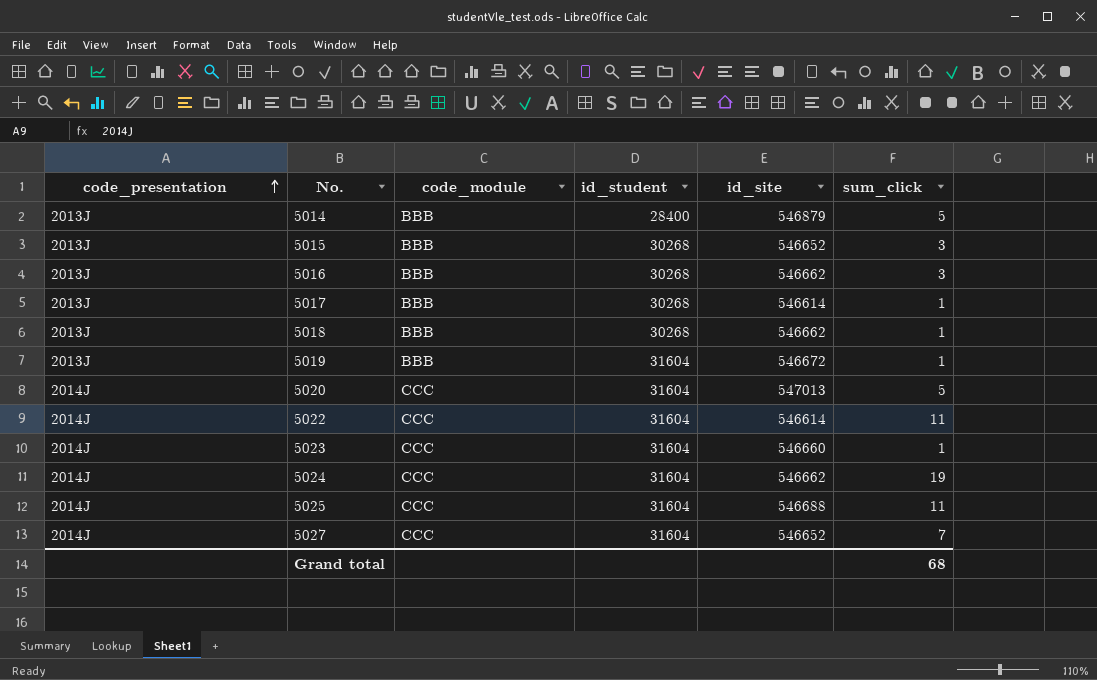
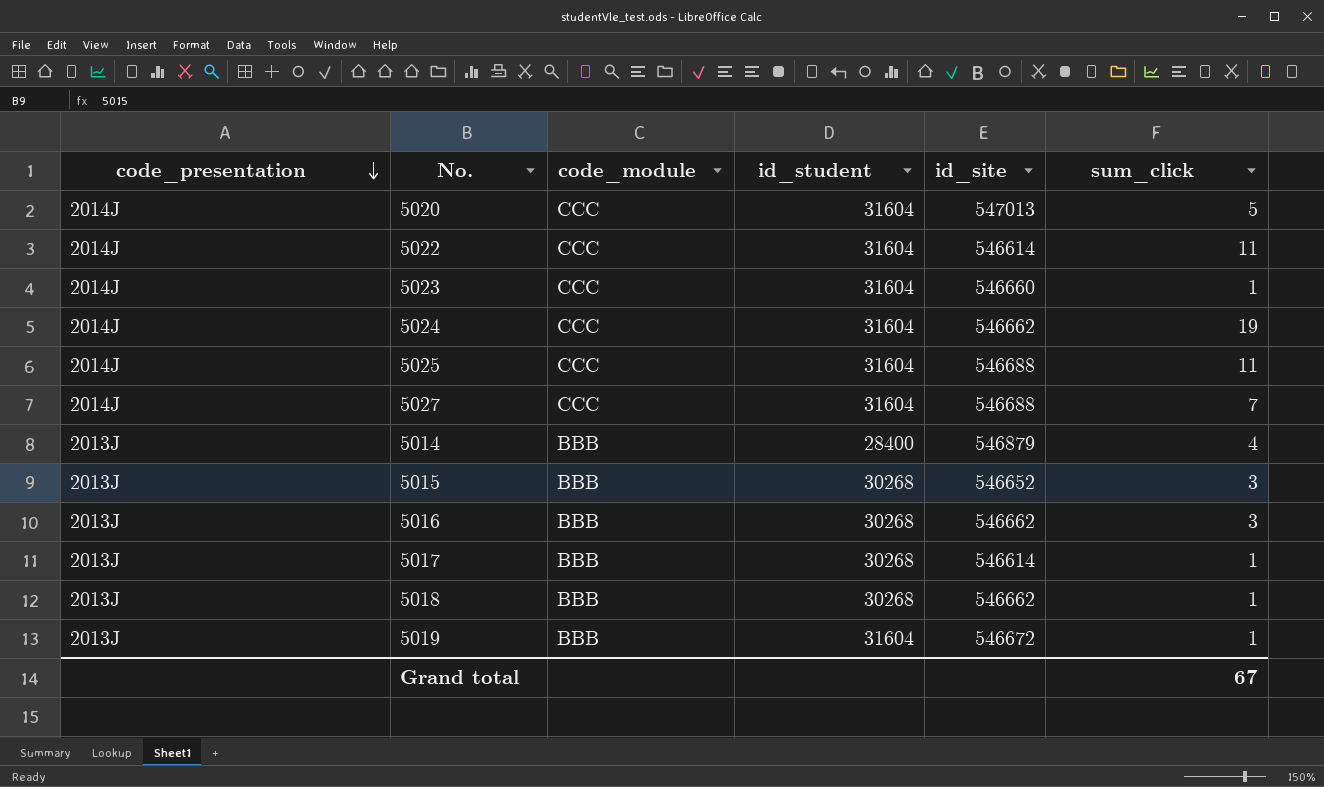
row order: code_presentation ascending -> code_presentation descending
5027 | id_site: 546652 -> 546688
5014 | sum_click: 5 -> 4
Grand total | sum_click: 68 -> 67

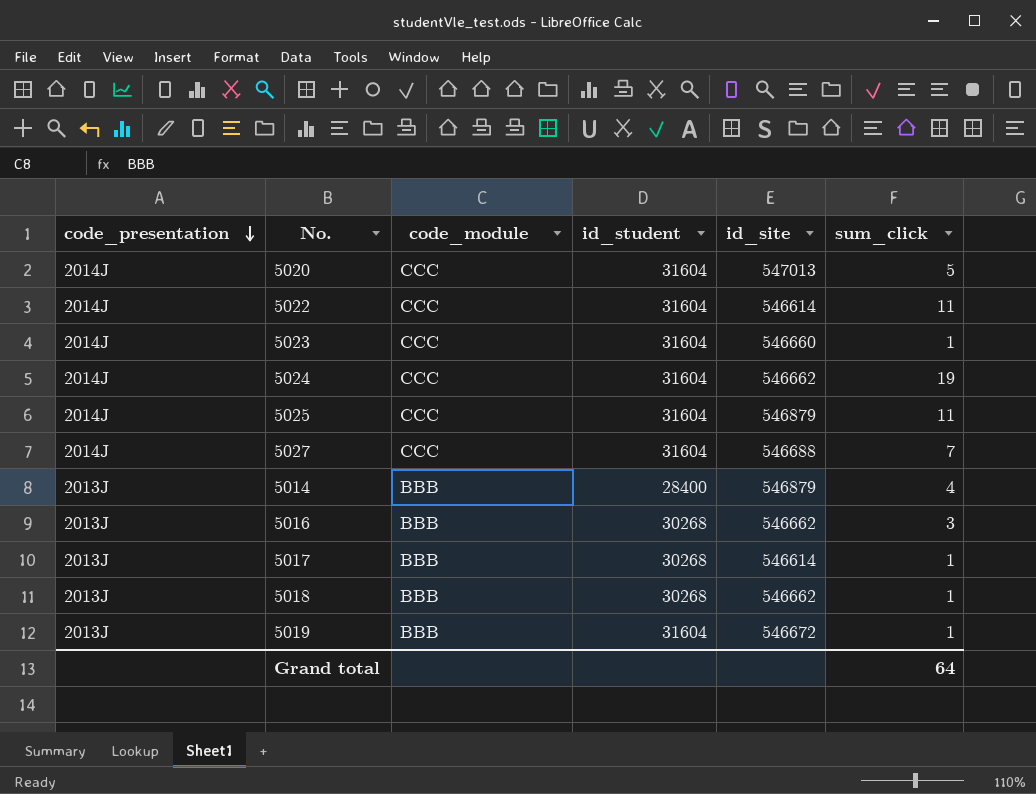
row 5015: 2013J | BBB | 30268 | 546652 | 3 -> none
5025 | id_site: 546688 -> 546879
Grand total | sum_click: 67 -> 64

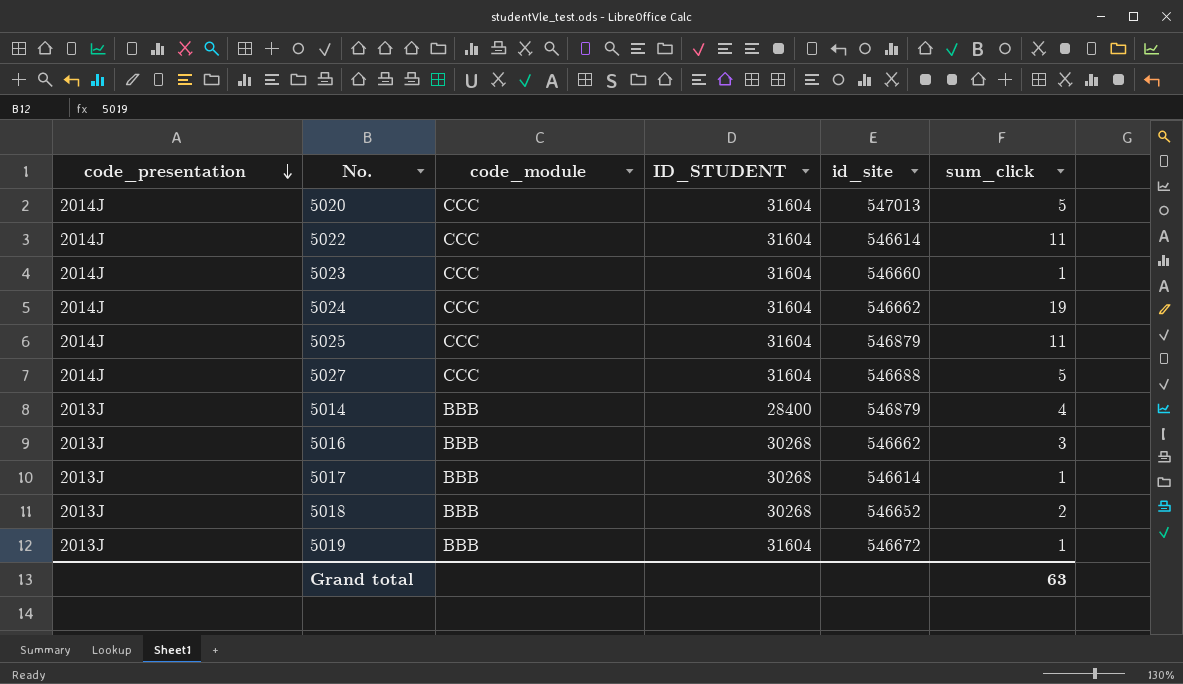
column name: id_student -> ID_STUDENT
5027 | sum_click: 7 -> 5
5018 | id_site: 546662 -> 546652
5018 | sum_click: 1 -> 2
Grand total | sum_click: 64 -> 63

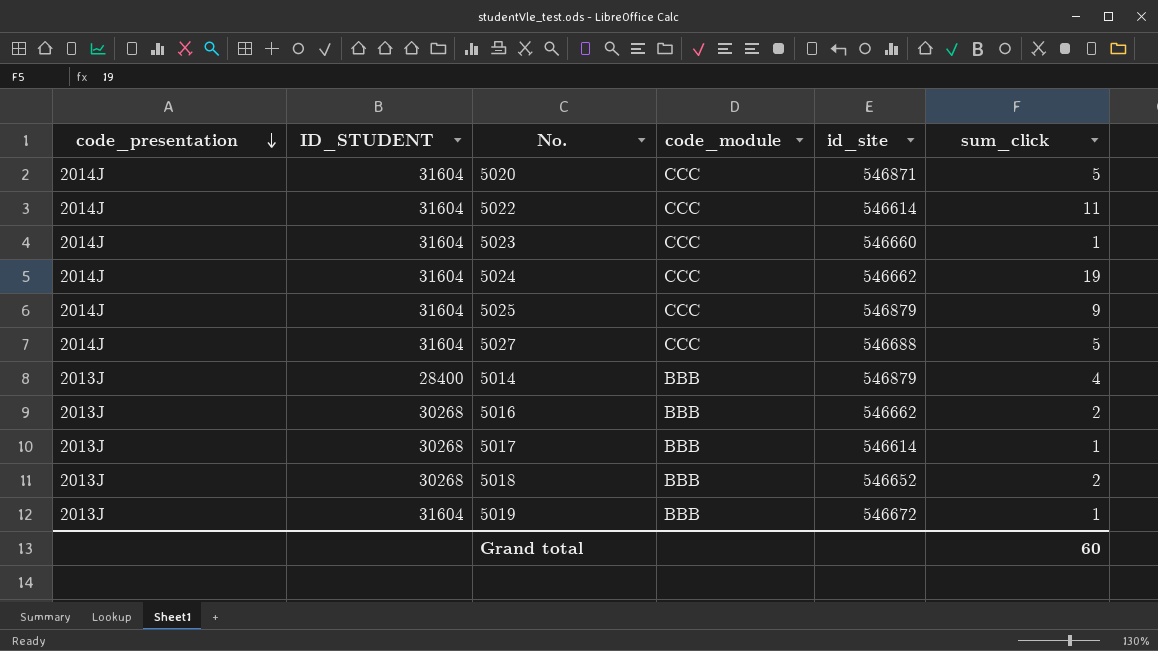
column ID_STUDENT | position: 4 -> 2
5020 | id_site: 547013 -> 546871
5025 | sum_click: 11 -> 9
5016 | sum_click: 3 -> 2
Grand total | sum_click: 63 -> 60

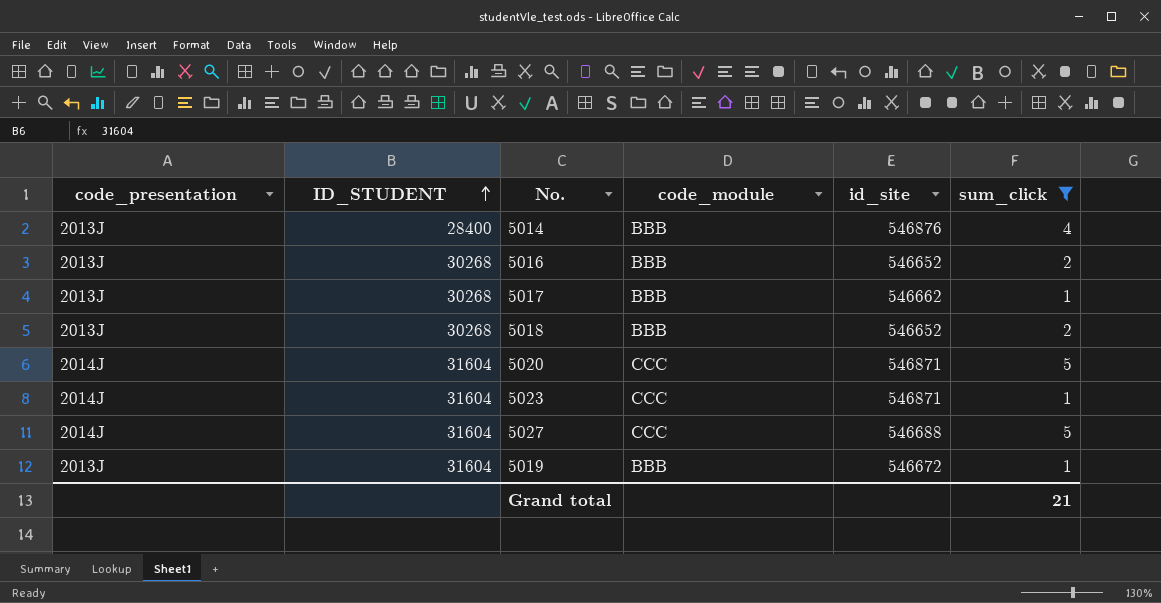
filter: none -> sum_click <= 5
row order: code_presentation descending -> ID_STUDENT ascending
5014 | id_site: 546879 -> 546876
5016 | id_site: 546662 -> 546652
5017 | id_site: 546614 -> 546662
5023 | id_site: 546660 -> 546871
Grand total | sum_click: 60 -> 21

